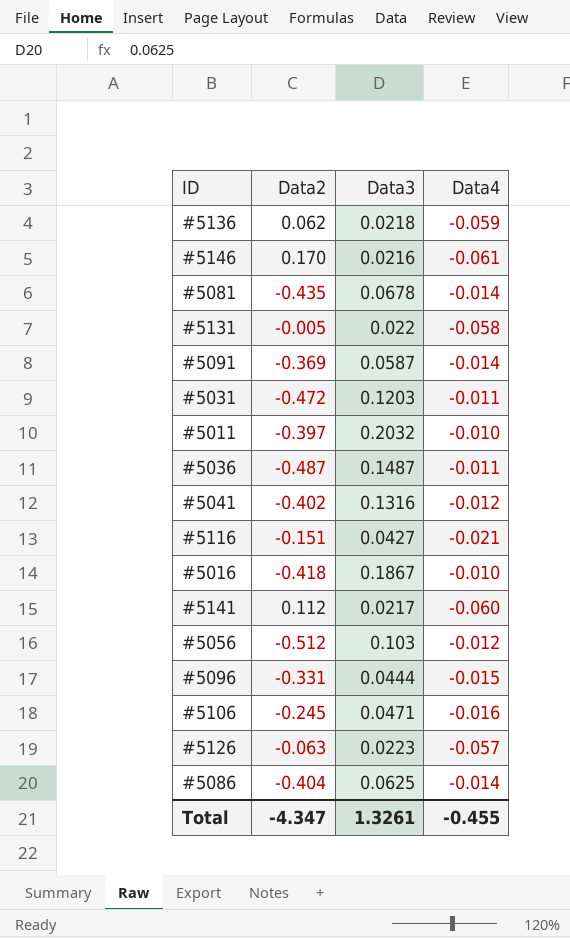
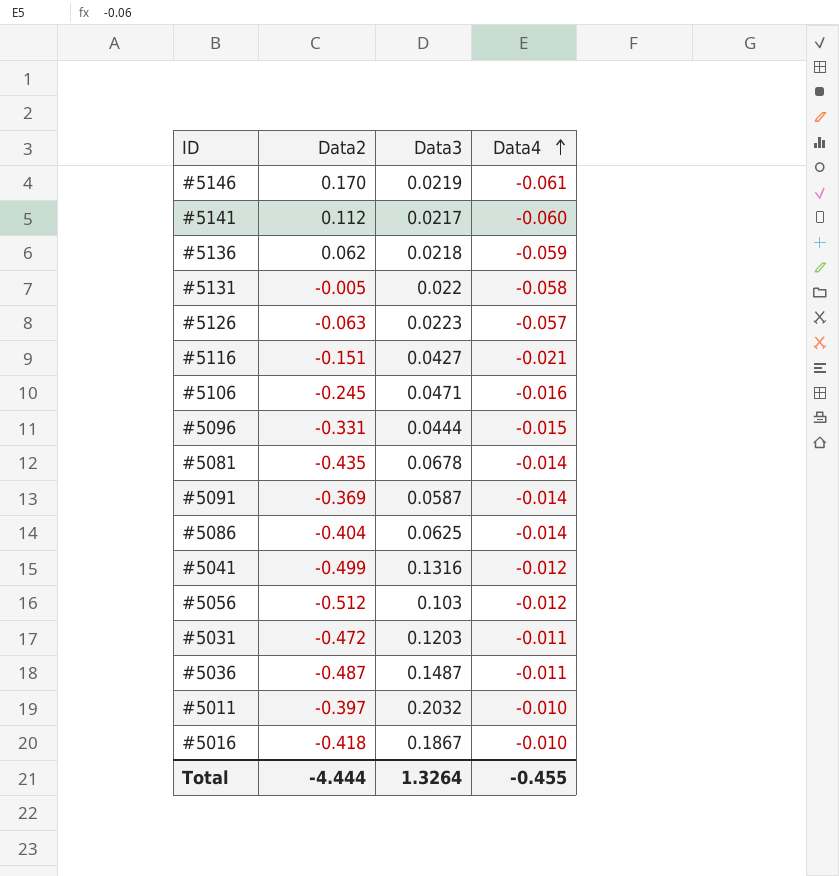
row order: none -> Data4 ascending
#5146 | Data3: 0.0216 -> 0.0219
#5041 | Data2: -0.402 -> -0.499
Total | Data2: -4.347 -> -4.444
Total | Data3: 1.3261 -> 1.3264

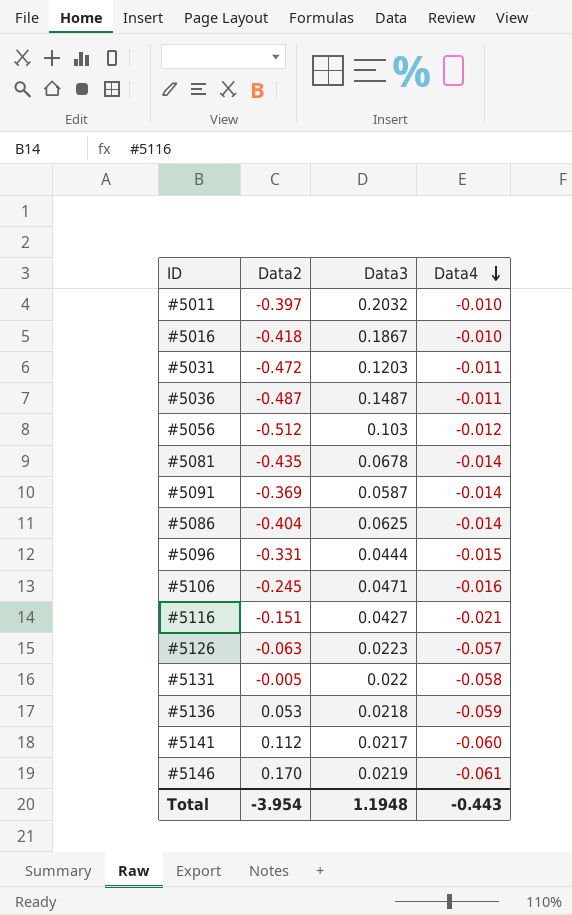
row order: Data4 ascending -> Data4 descending
row #5041: -0.499 | 0.1316 | -0.012 -> none
#5136 | Data2: 0.062 -> 0.053
Total | Data2: -4.444 -> -3.954
Total | Data3: 1.3264 -> 1.1948
Total | Data4: -0.455 -> -0.443

